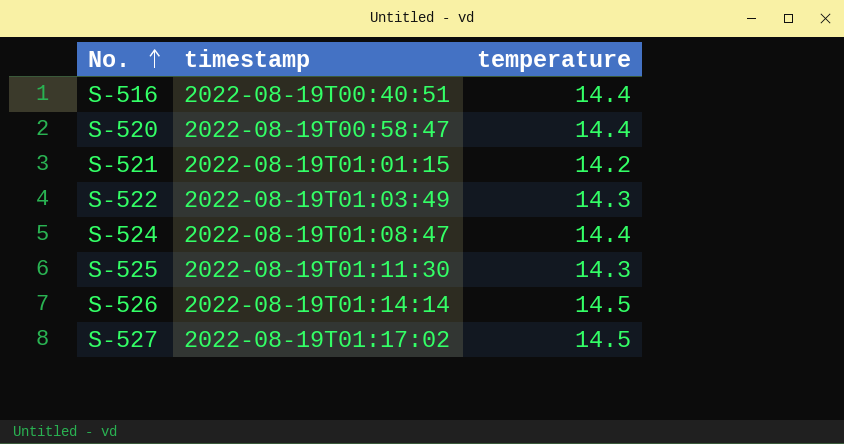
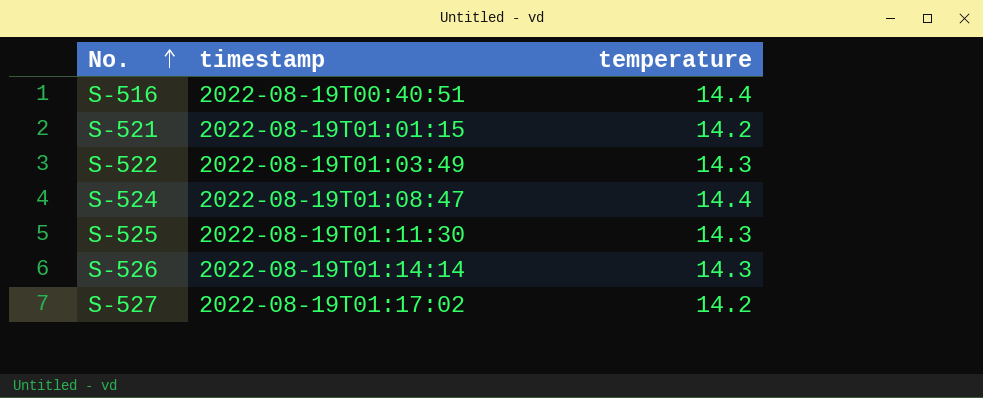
row S-520: 2022-08-19T00:58:47 | 14.4 -> none
S-526 | temperature: 14.5 -> 14.3
S-527 | temperature: 14.5 -> 14.2

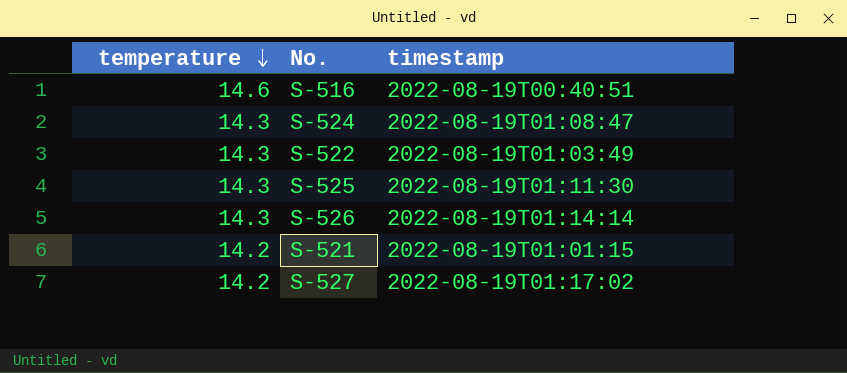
row order: No. ascending -> temperature descending
column temperature | position: 3 -> 1
S-516 | temperature: 14.4 -> 14.6
S-524 | temperature: 14.4 -> 14.3

